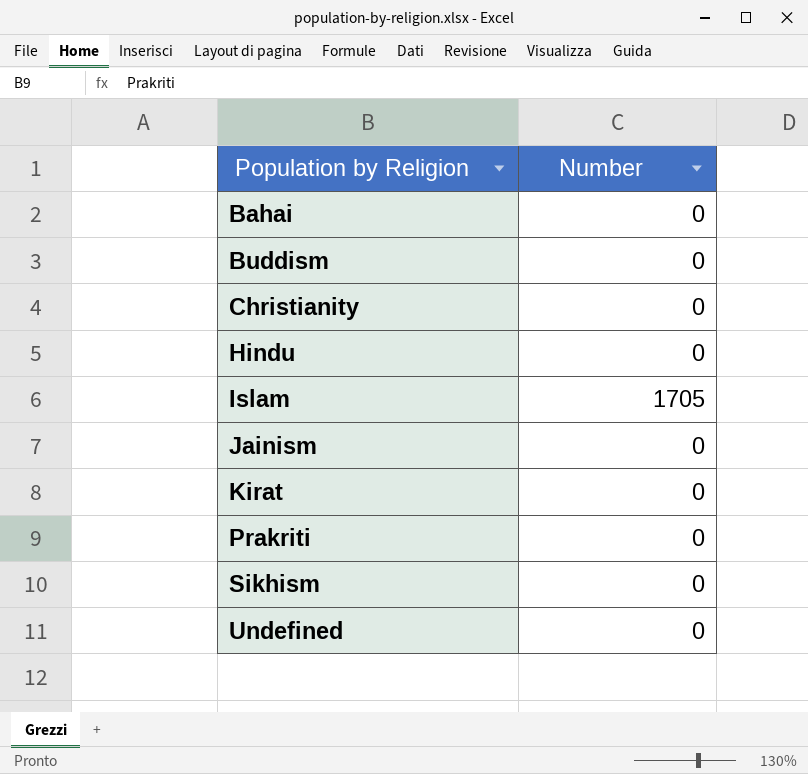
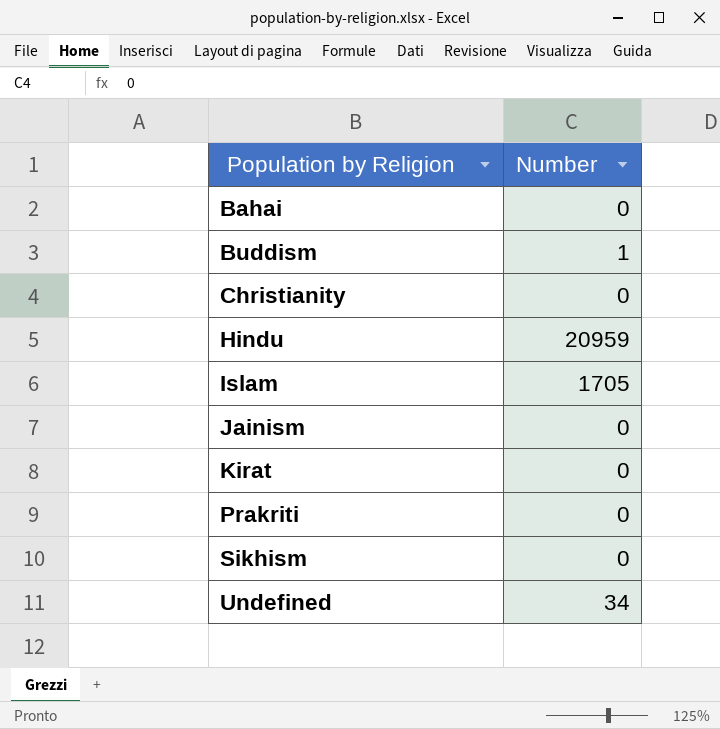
Buddism | Number: 0 -> 1
Hindu | Number: 0 -> 20959
Undefined | Number: 0 -> 34

